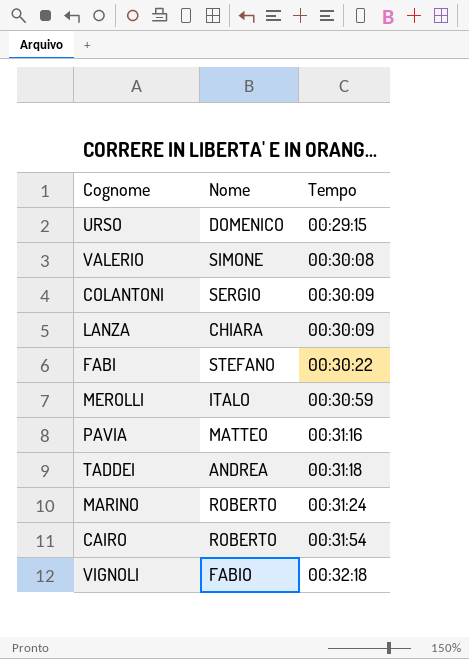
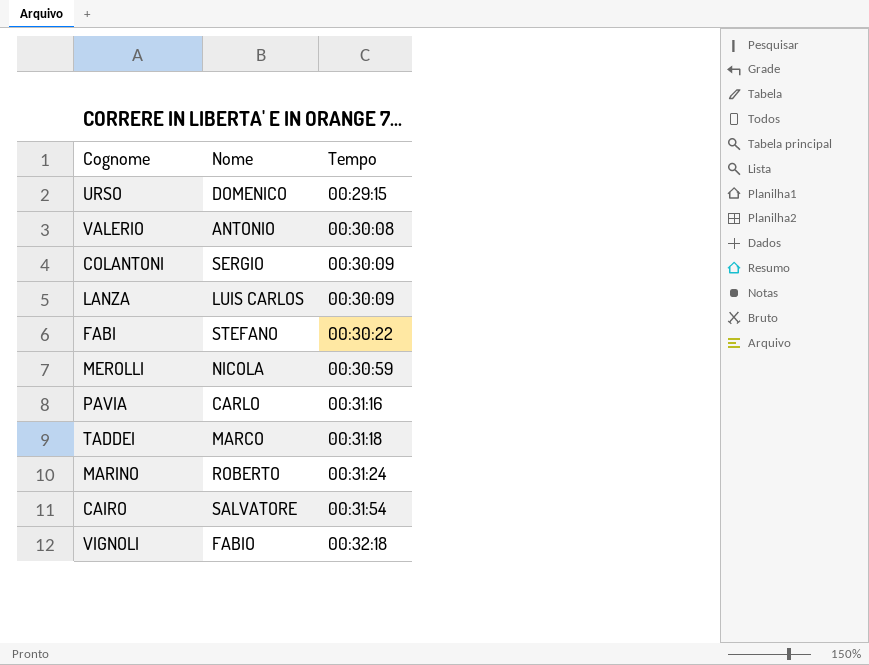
VALERIO | Nome: SIMONE -> ANTONIO
LANZA | Nome: CHIARA -> LUIS CARLOS
MEROLLI | Nome: ITALO -> NICOLA
PAVIA | Nome: MATTEO -> CARLO
TADDEI | Nome: ANDREA -> MARCO
CAIRO | Nome: ROBERTO -> SALVATORE

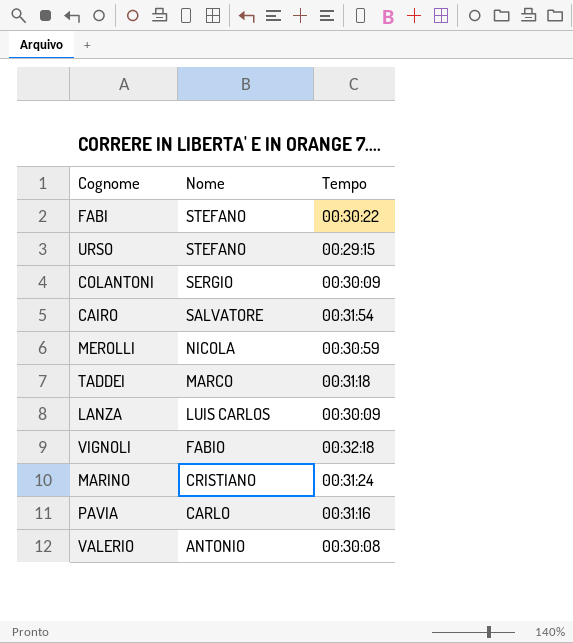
row order: Tempo ascending -> Nome descending
URSO | Nome: DOMENICO -> STEFANO
MARINO | Nome: ROBERTO -> CRISTIANO

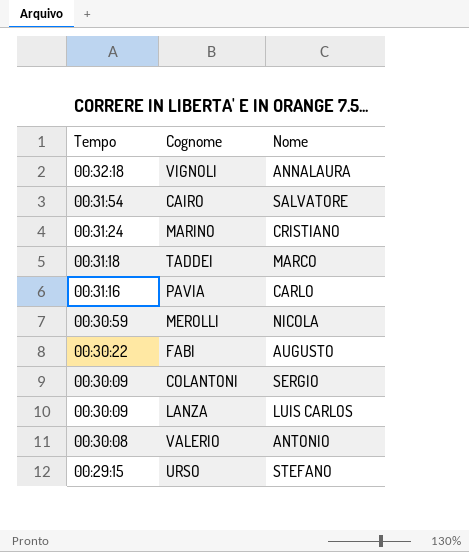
row order: Nome descending -> Tempo descending
column Tempo | position: 3 -> 1
VIGNOLI | Nome: FABIO -> ANNALAURA
FABI | Nome: STEFANO -> AUGUSTO

